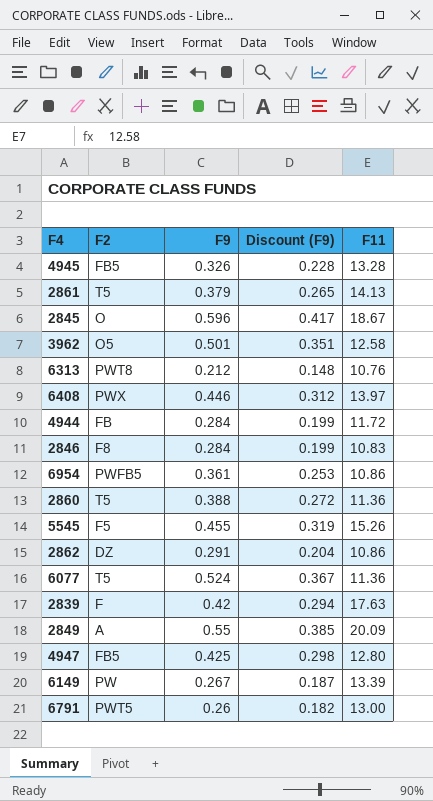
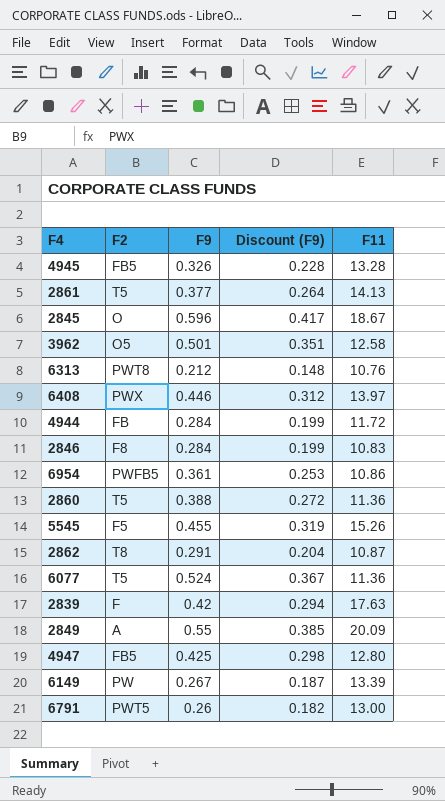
2861 | F9: 0.379 -> 0.377
2861 | Discount (F9): 0.265 -> 0.264
2862 | F2: DZ -> T8
2862 | F11: 10.86 -> 10.87

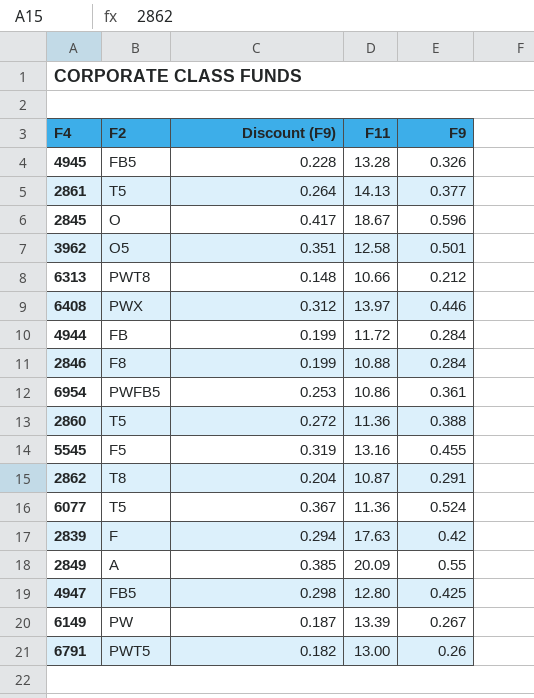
column F9 | position: 3 -> 5
6313 | F11: 10.76 -> 10.66
2846 | F11: 10.83 -> 10.88
5545 | F11: 15.26 -> 13.16

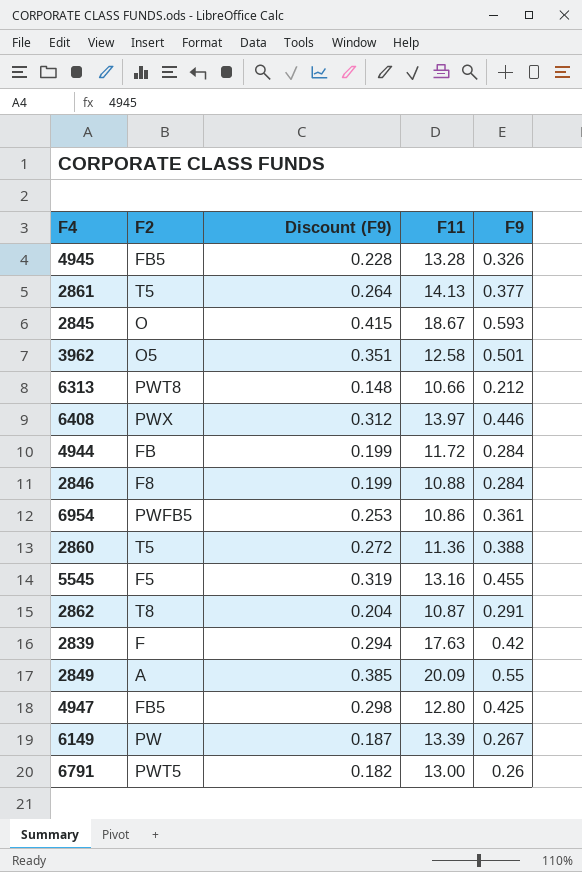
row 6077: T5 | 0.367 | 11.36 | 0.524 -> none
2845 | Discount (F9): 0.417 -> 0.415
2845 | F9: 0.596 -> 0.593

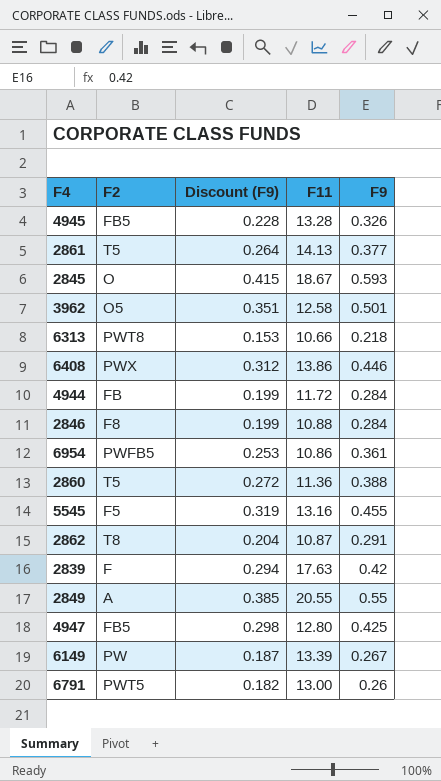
6313 | Discount (F9): 0.148 -> 0.153
6313 | F9: 0.212 -> 0.218
6408 | F11: 13.97 -> 13.86
2849 | F11: 20.09 -> 20.55

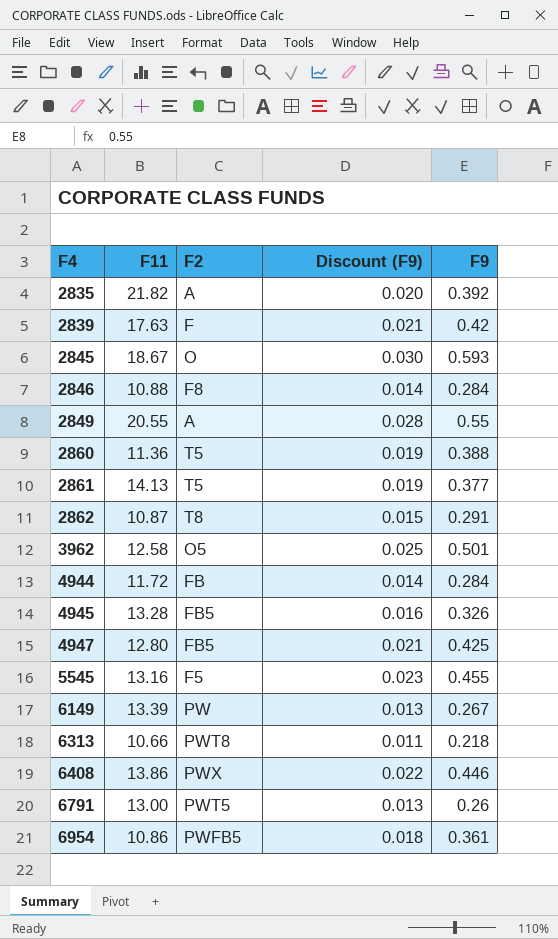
row order: none -> F4 ascending
column F11 | position: 4 -> 2
column Discount (F9) | formula: [F9] * 0.7 -> [F9] * 0.05
row 2835: none -> 21.82 | A | 0.020 | 0.392

